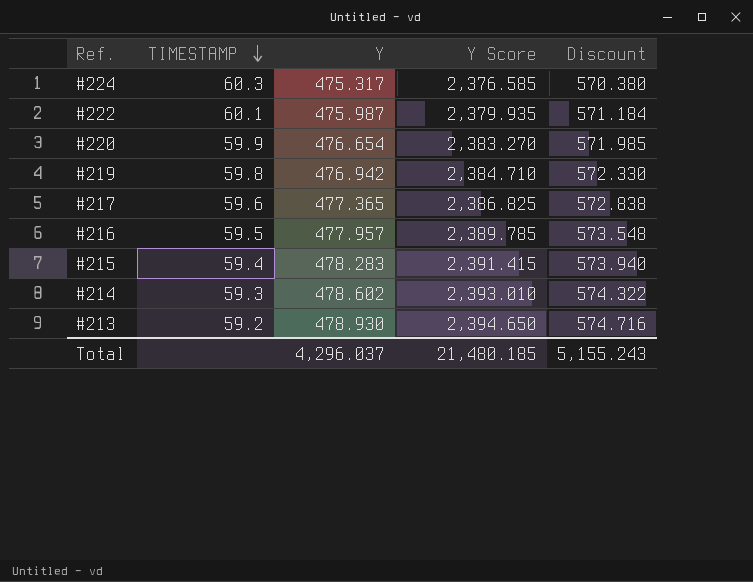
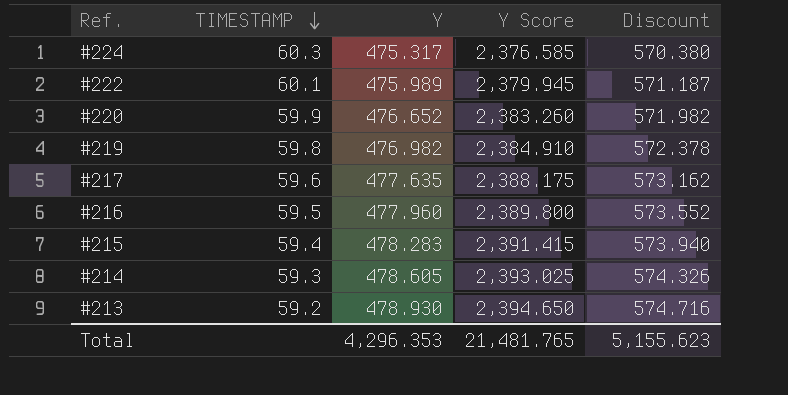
#222 | Y: 475.987 -> 475.989
#222 | Y Score: 2,379.935 -> 2,379.945
#222 | Discount: 571.184 -> 571.187
#220 | Y: 476.654 -> 476.652
#220 | Y Score: 2,383.270 -> 2,383.260
#220 | Discount: 571.985 -> 571.982
#219 | Y: 476.942 -> 476.982
#219 | Y Score: 2,384.710 -> 2,384.910
#219 | Discount: 572.330 -> 572.378
#217 | Y: 477.365 -> 477.635
#217 | Y Score: 2,386.825 -> 2,388.175
#217 | Discount: 572.838 -> 573.162
#216 | Y: 477.957 -> 477.960
#216 | Y Score: 2,389.785 -> 2,389.800
#216 | Discount: 573.548 -> 573.552
#214 | Y: 478.602 -> 478.605
#214 | Y Score: 2,393.010 -> 2,393.025
#214 | Discount: 574.322 -> 574.326
Total | Y: 4,296.037 -> 4,296.353
Total | Y Score: 21,480.185 -> 21,481.765
Total | Discount: 5,155.243 -> 5,155.623

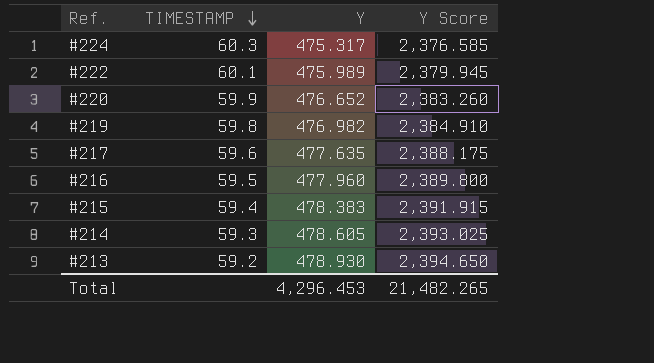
column Discount | formula: [Y] * 1.2 -> none
#215 | Y: 478.283 -> 478.383
#215 | Y Score: 2,391.415 -> 2,391.915
Total | Y: 4,296.353 -> 4,296.453
Total | Y Score: 21,481.765 -> 21,482.265

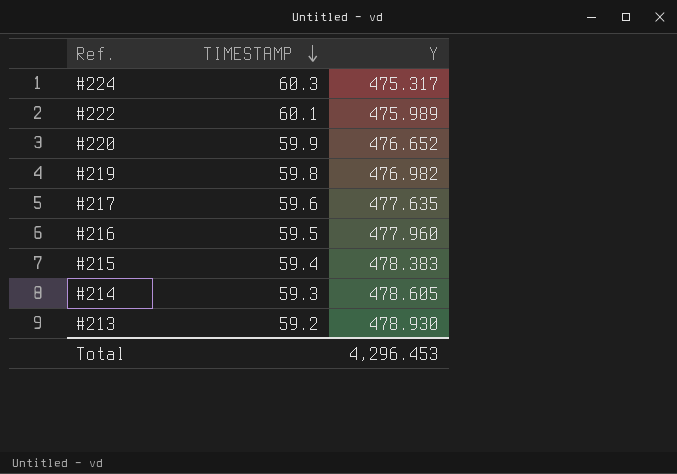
column Y Score | formula: [Y] * 5 -> none

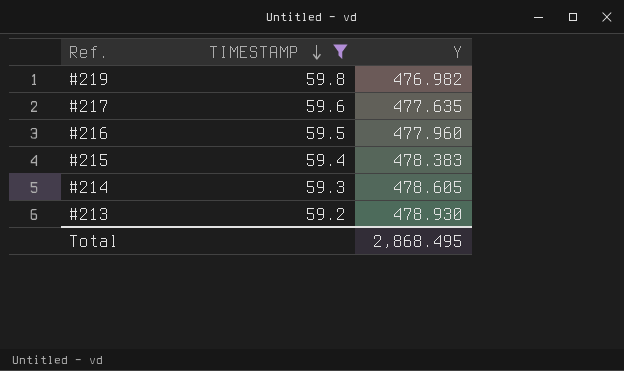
filter: none -> TIMESTAMP <= 59.8
Total | Y: 4,296.453 -> 2,868.495

